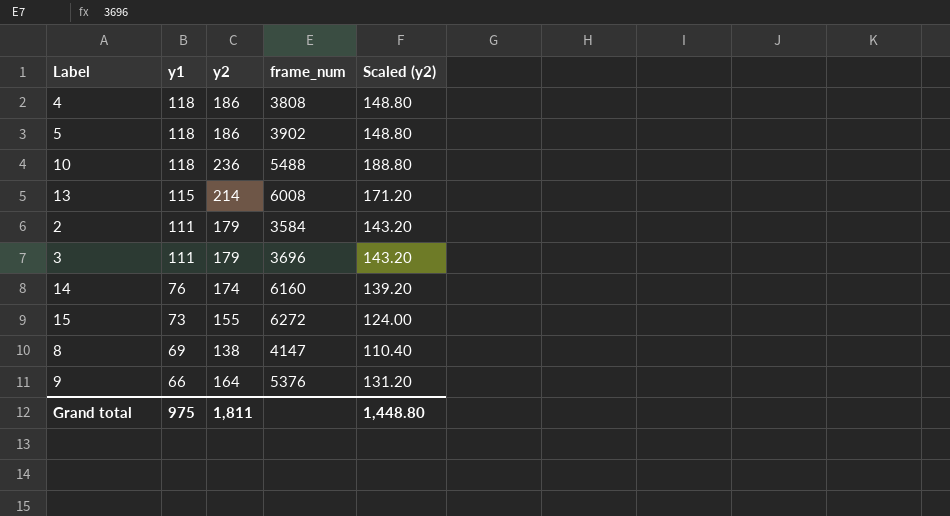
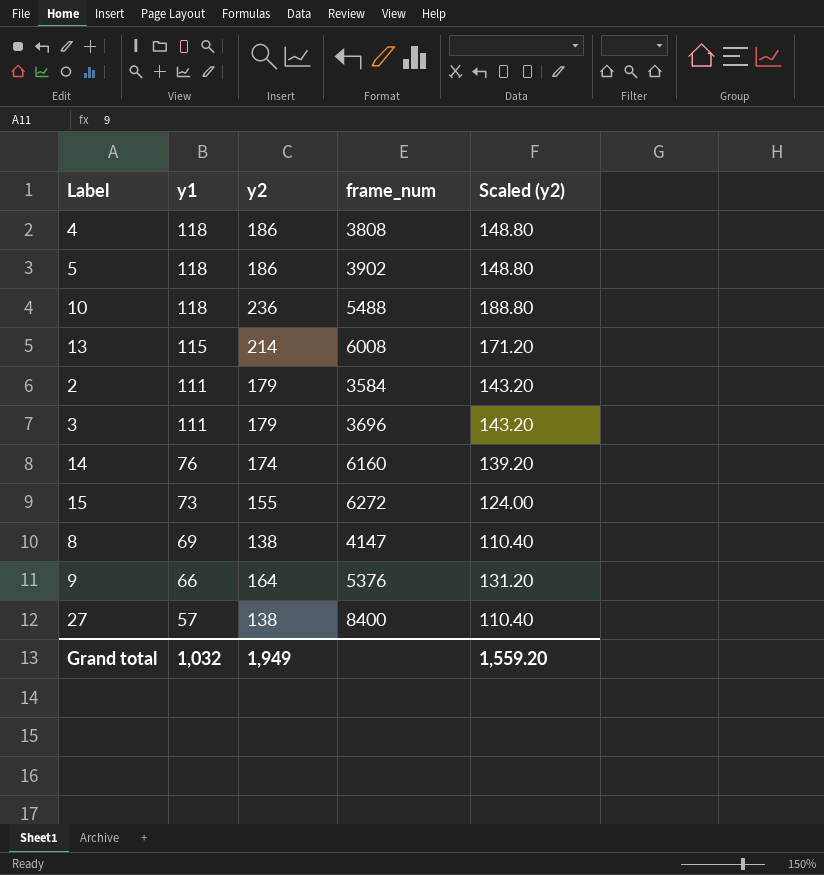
row 27: none -> 57 | 138 | 8400 | 110.40
Grand total | y1: 975 -> 1,032
Grand total | y2: 1,811 -> 1,949
Grand total | Scaled (y2): 1,448.80 -> 1,559.20

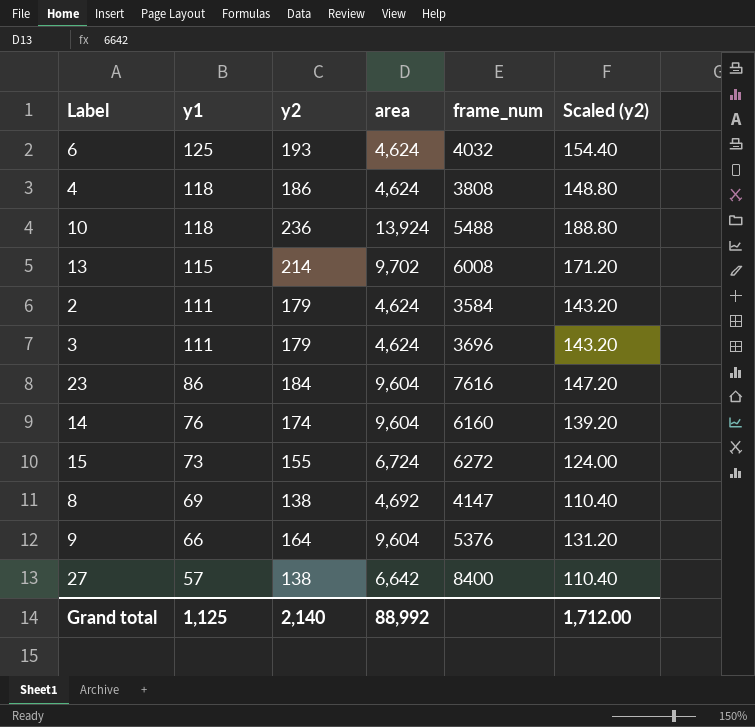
column area | position: none -> 4
row 5: 118 | 186 | 3902 | 148.80 -> none
row 6: none -> 125 | 193 | 4,624 | 4032 | 154.40
row 23: none -> 86 | 184 | 9,604 | 7616 | 147.20
Grand total | y1: 1,032 -> 1,125
Grand total | y2: 1,949 -> 2,140
Grand total | Scaled (y2): 1,559.20 -> 1,712.00

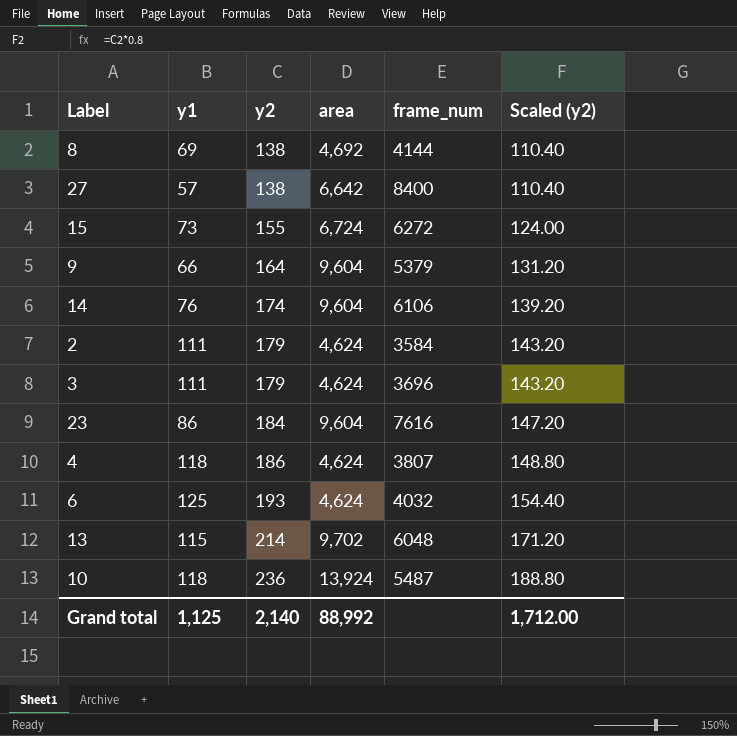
row order: y1 descending -> y2 ascending
8 | frame_num: 4147 -> 4144
9 | frame_num: 5376 -> 5379
14 | frame_num: 6160 -> 6106
4 | frame_num: 3808 -> 3807
13 | frame_num: 6008 -> 6048
10 | frame_num: 5488 -> 5487

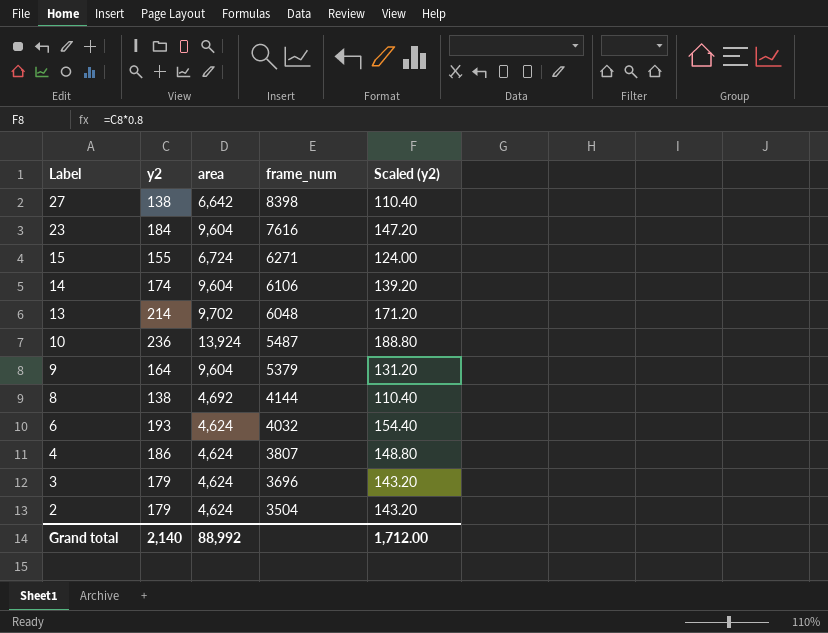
row order: y2 ascending -> Label descending
column y1 | position: 2 -> none
27 | frame_num: 8400 -> 8398
15 | frame_num: 6272 -> 6271
2 | frame_num: 3584 -> 3504

